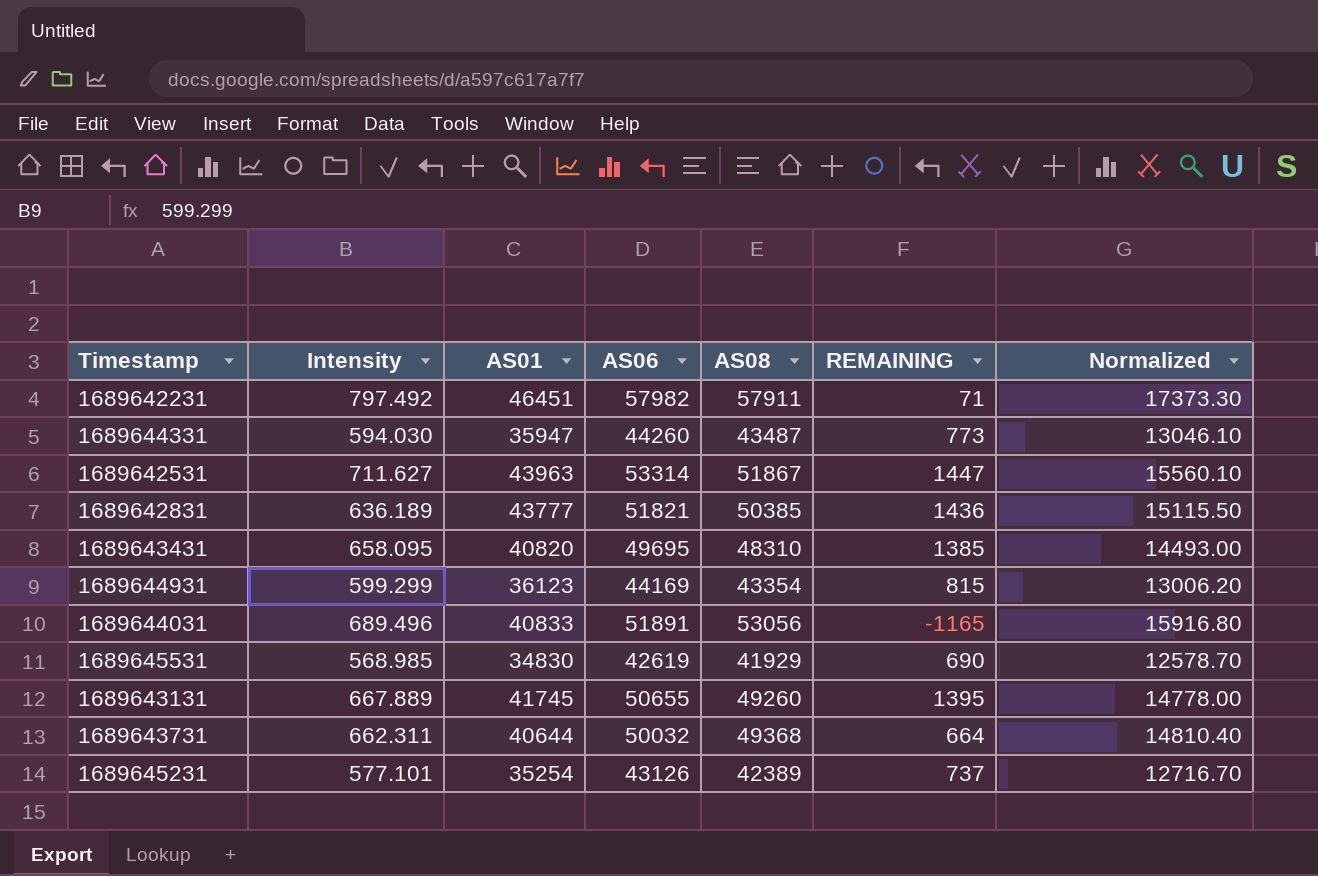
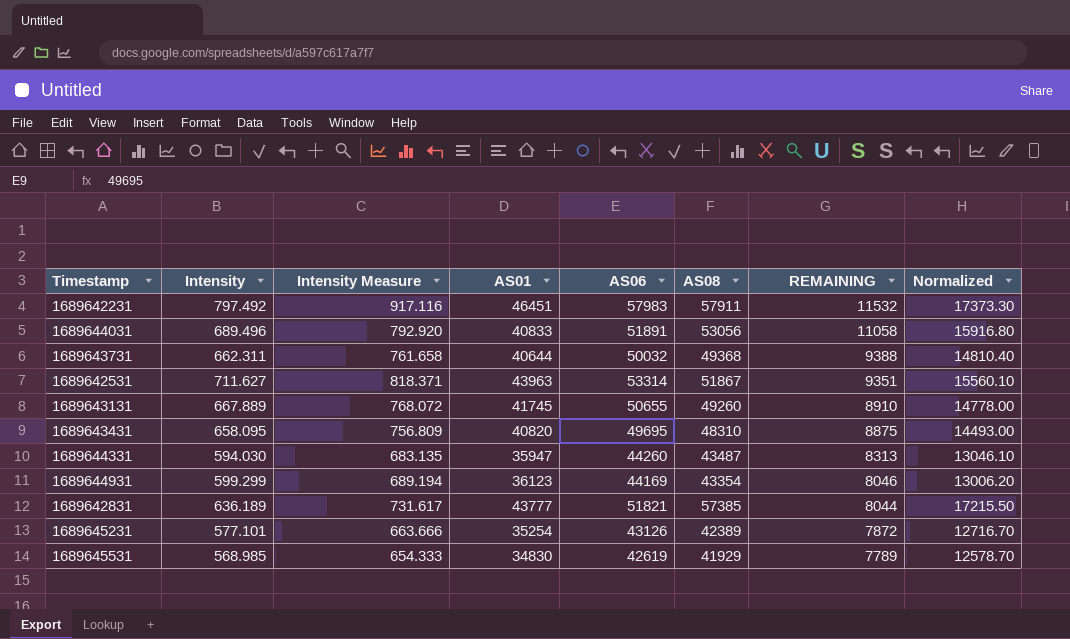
row order: none -> REMAINING descending
column Intensity Measure | formula: none -> [Intensity] * 1.15
column REMAINING | formula: [AS06] - [AS08] -> [AS06] - [AS01]
1689642231 | AS06: 57982 -> 57983
1689642831 | AS08: 50385 -> 57385
1689642831 | Normalized: 15115.50 -> 17215.50

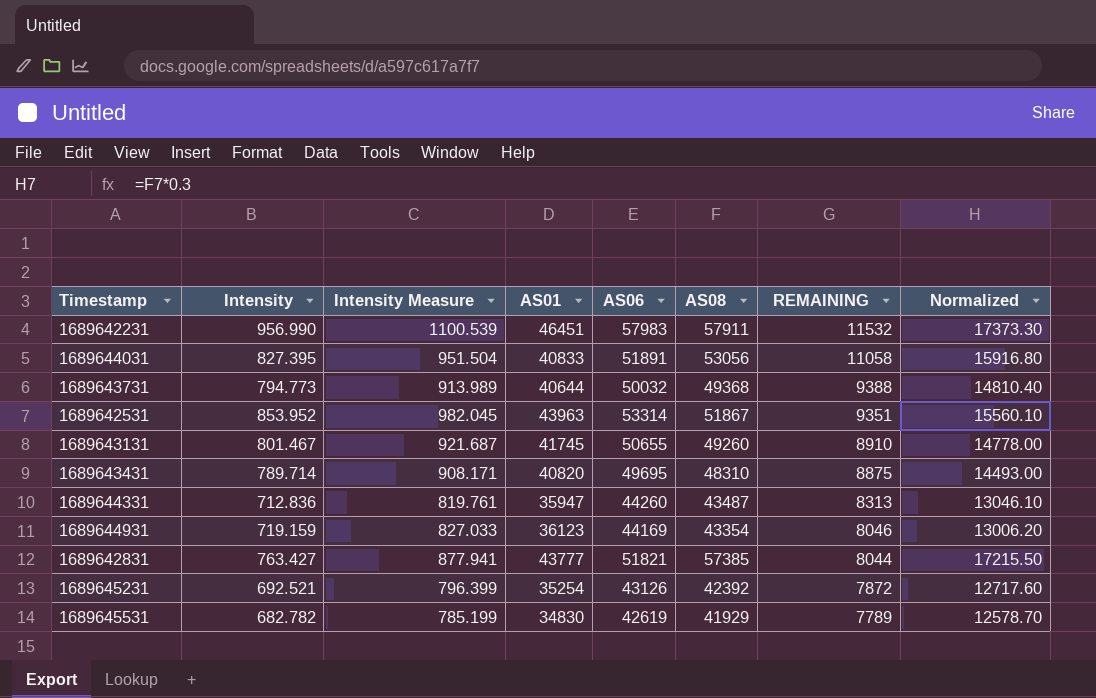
1689642231 | Intensity: 797.492 -> 956.990
1689642231 | Intensity Measure: 917.116 -> 1100.539
1689644031 | Intensity: 689.496 -> 827.395
1689644031 | Intensity Measure: 792.920 -> 951.504
1689643731 | Intensity: 662.311 -> 794.773
1689643731 | Intensity Measure: 761.658 -> 913.989
1689642531 | Intensity: 711.627 -> 853.952
1689642531 | Intensity Measure: 818.371 -> 982.045
1689643131 | Intensity: 667.889 -> 801.467
1689643131 | Intensity Measure: 768.072 -> 921.687
1689643431 | Intensity: 658.095 -> 789.714
1689643431 | Intensity Measure: 756.809 -> 908.171
1689644331 | Intensity: 594.030 -> 712.836
1689644331 | Intensity Measure: 683.135 -> 819.761
1689644931 | Intensity: 599.299 -> 719.159
1689644931 | Intensity Measure: 689.194 -> 827.033
1689642831 | Intensity: 636.189 -> 763.427
1689642831 | Intensity Measure: 731.617 -> 877.941
1689645231 | Intensity: 577.101 -> 692.521
1689645231 | Intensity Measure: 663.666 -> 796.399
1689645231 | AS08: 42389 -> 42392
1689645231 | Normalized: 12716.70 -> 12717.60
1689645531 | Intensity: 568.985 -> 682.782
1689645531 | Intensity Measure: 654.333 -> 785.199

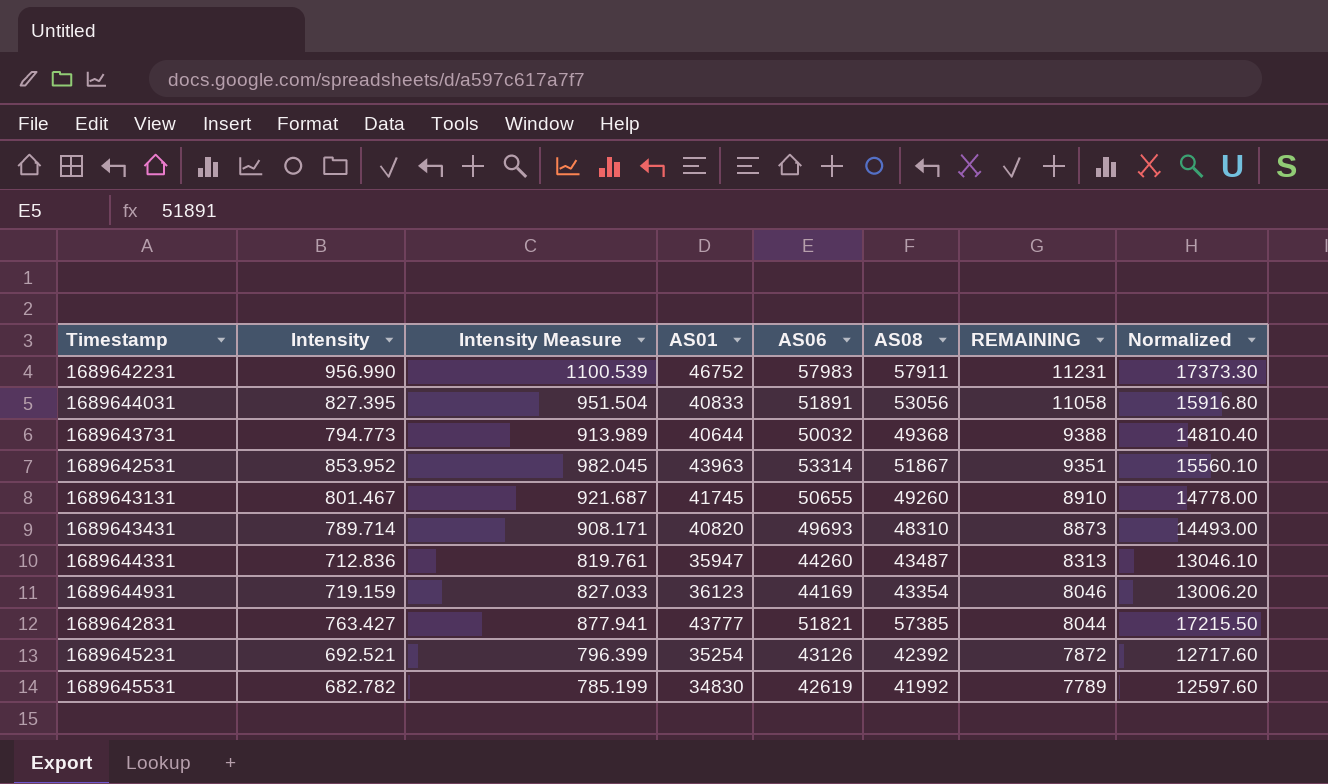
1689642231 | AS01: 46451 -> 46752
1689642231 | REMAINING: 11532 -> 11231
1689643431 | AS06: 49695 -> 49693
1689643431 | REMAINING: 8875 -> 8873
1689645531 | AS08: 41929 -> 41992
1689645531 | Normalized: 12578.70 -> 12597.60

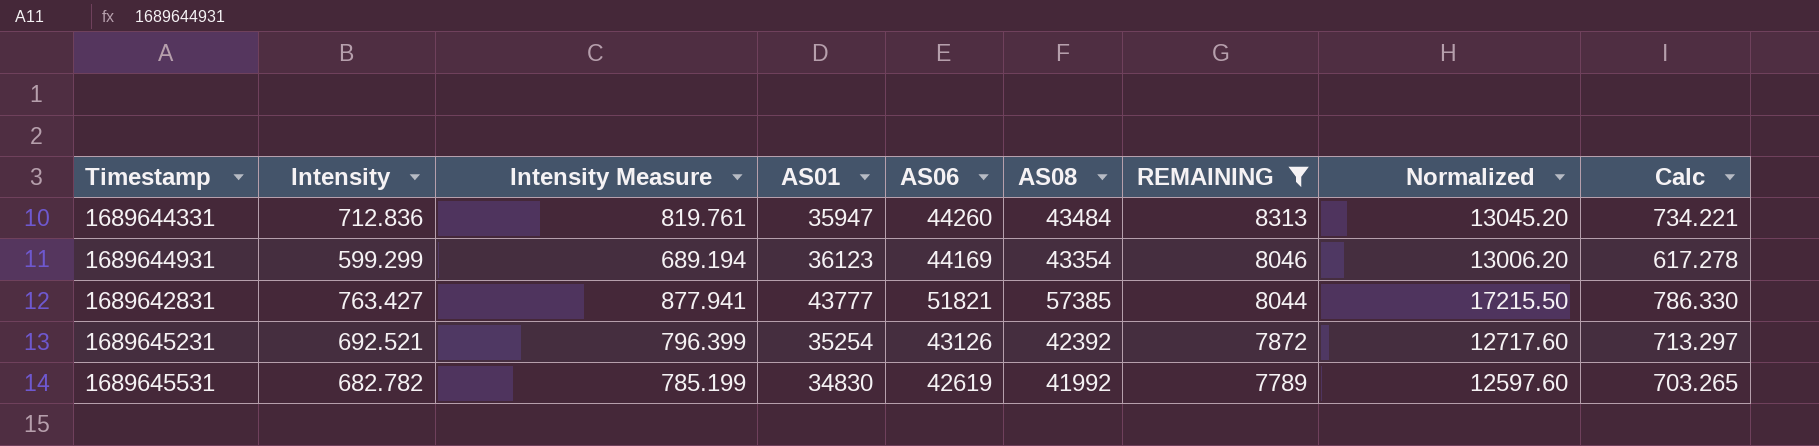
filter: none -> REMAINING <= 8313
column Calc | formula: none -> [Intensity] * 1.03
1689644331 | AS08: 43487 -> 43484
1689644331 | Normalized: 13046.10 -> 13045.20
1689644931 | Intensity: 719.159 -> 599.299
1689644931 | Intensity Measure: 827.033 -> 689.194

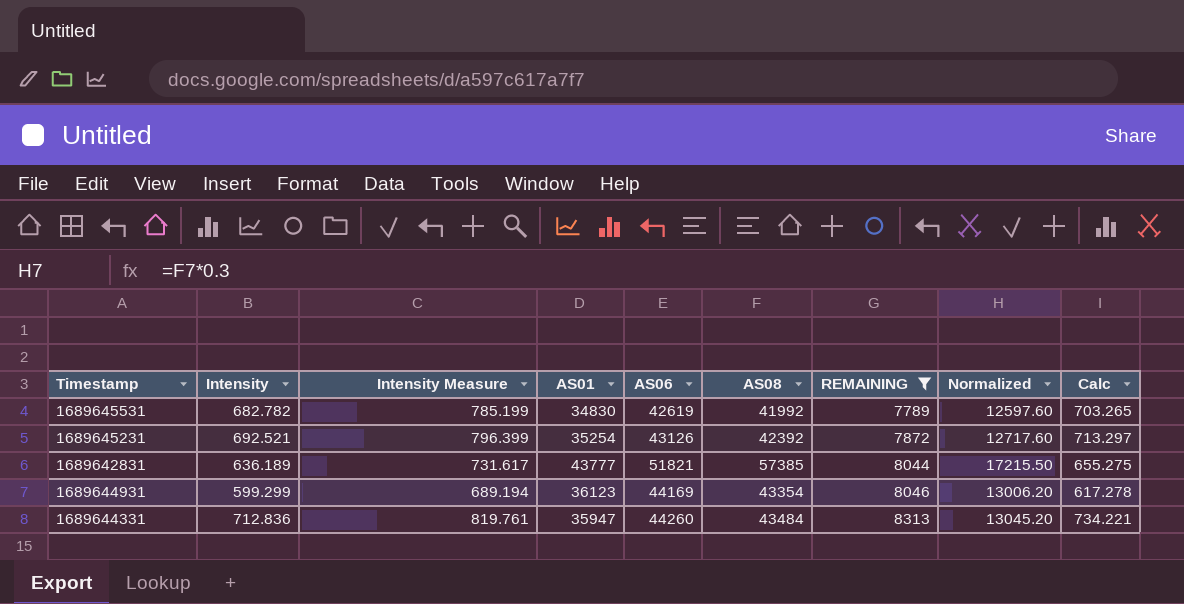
row order: REMAINING descending -> REMAINING ascending
1689642831 | Intensity: 763.427 -> 636.189
1689642831 | Intensity Measure: 877.941 -> 731.617
1689642831 | Calc: 786.330 -> 655.275

